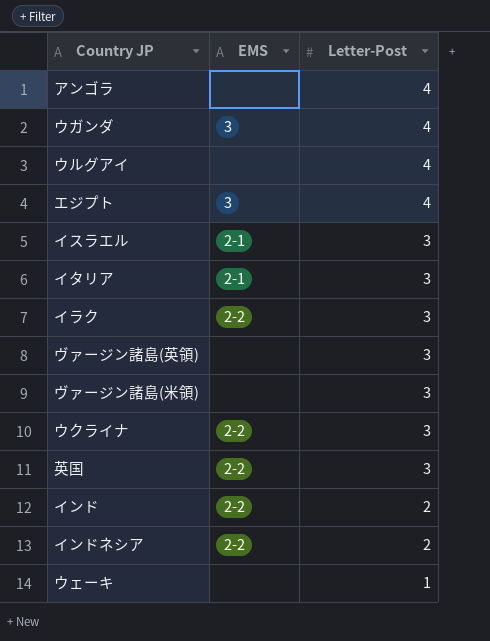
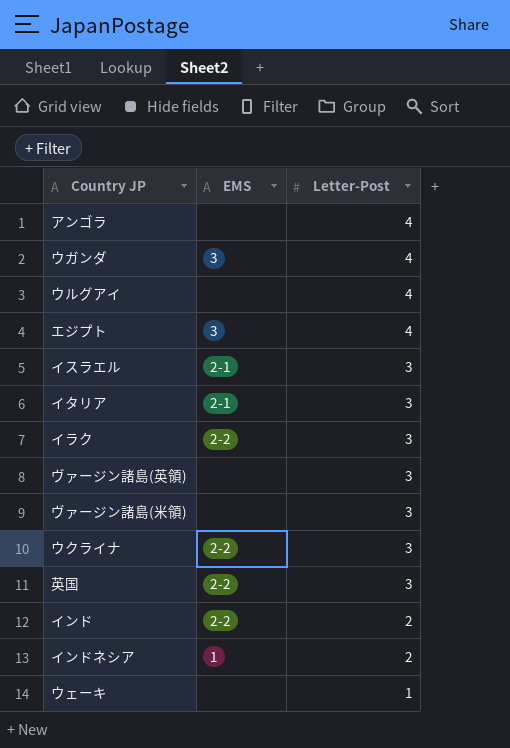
インドネシア | EMS: 2-2 -> 1

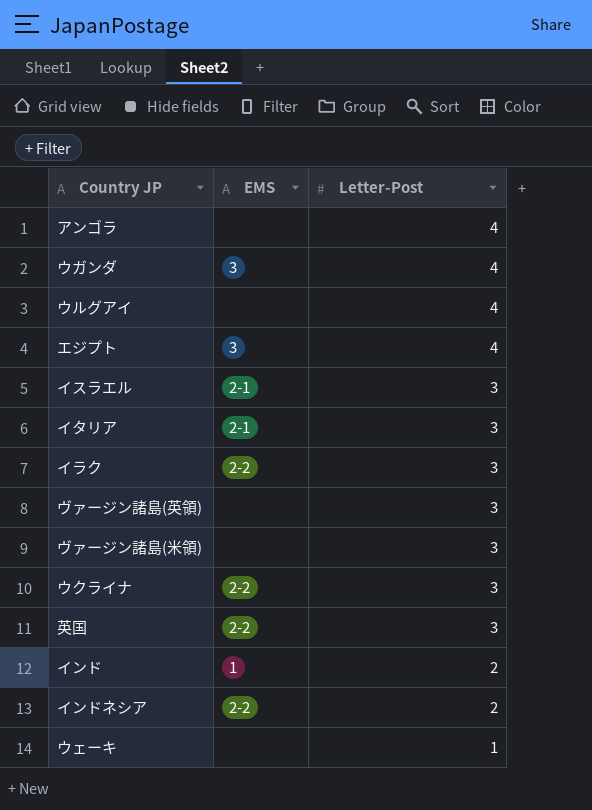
インド | EMS: 2-2 -> 1
インドネシア | EMS: 1 -> 2-2

